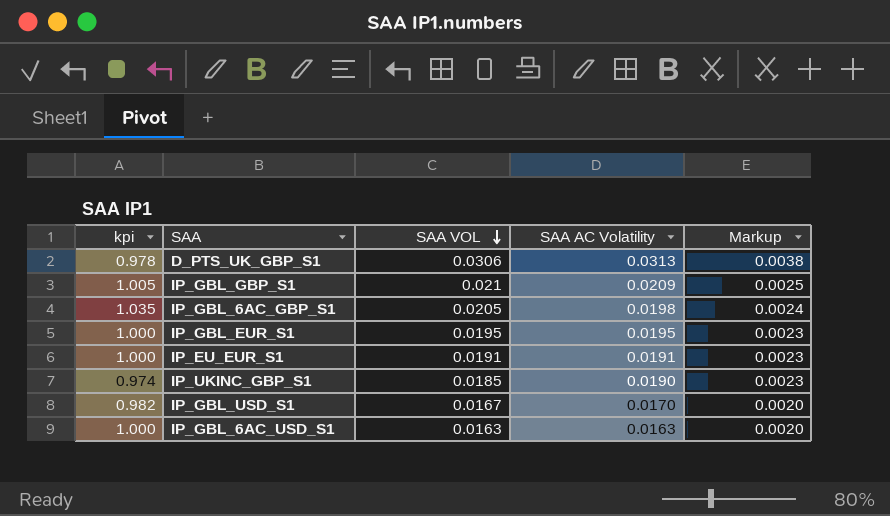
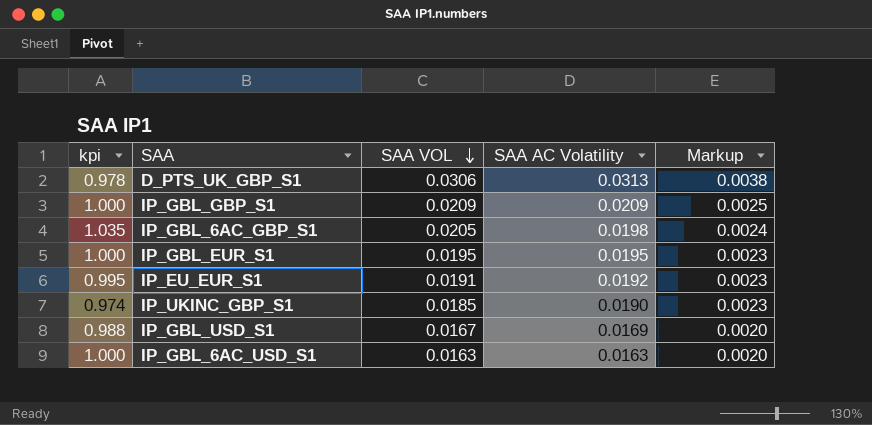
IP_GBL_GBP_S1 | kpi: 1.005 -> 1.000
IP_GBL_GBP_S1 | SAA VOL: 0.021 -> 0.0209
IP_EU_EUR_S1 | kpi: 1.000 -> 0.995
IP_EU_EUR_S1 | SAA AC Volatility: 0.0191 -> 0.0192
IP_GBL_USD_S1 | kpi: 0.982 -> 0.988
IP_GBL_USD_S1 | SAA AC Volatility: 0.0170 -> 0.0169

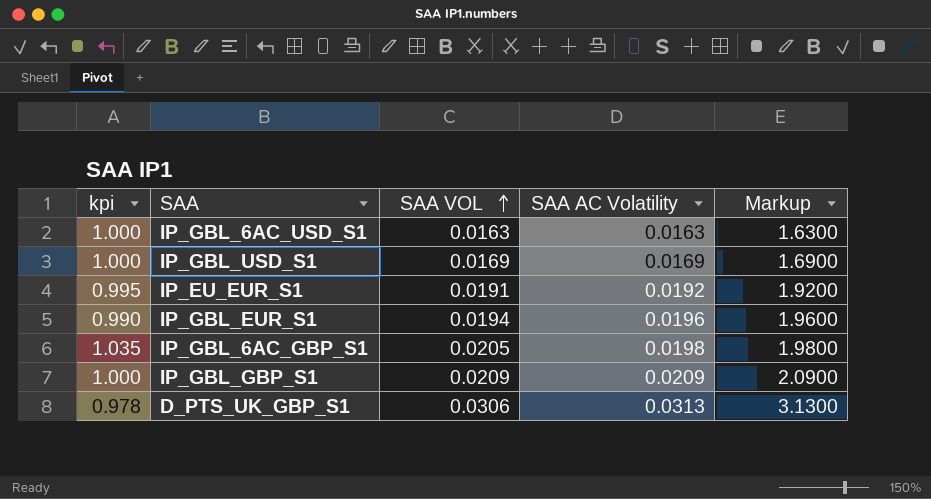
row order: SAA VOL descending -> SAA VOL ascending
column Markup | formula: [SAA AC Volatility] * 0.12 -> [SAA AC Volatility] * 100
row IP_UKINC_GBP_S1: 0.974 | 0.0185 | 0.0190 | 0.0023 -> none
IP_GBL_USD_S1 | kpi: 0.988 -> 1.000
IP_GBL_USD_S1 | SAA VOL: 0.0167 -> 0.0169
IP_GBL_EUR_S1 | kpi: 1.000 -> 0.990
IP_GBL_EUR_S1 | SAA VOL: 0.0195 -> 0.0194
IP_GBL_EUR_S1 | SAA AC Volatility: 0.0195 -> 0.0196

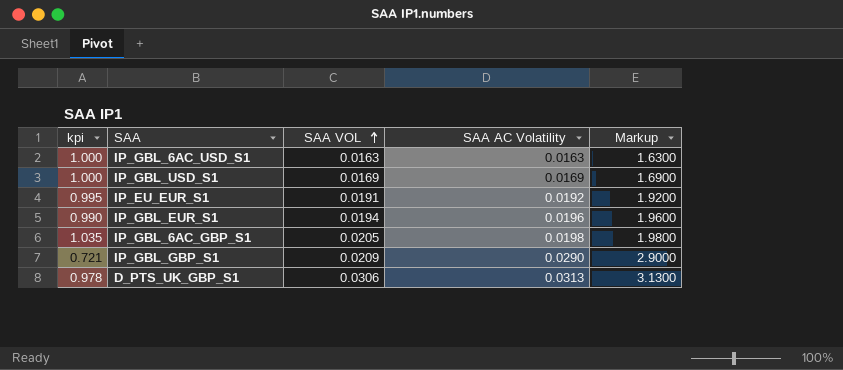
IP_GBL_GBP_S1 | kpi: 1.000 -> 0.721
IP_GBL_GBP_S1 | SAA AC Volatility: 0.0209 -> 0.0290
IP_GBL_GBP_S1 | Markup: 2.0900 -> 2.9000

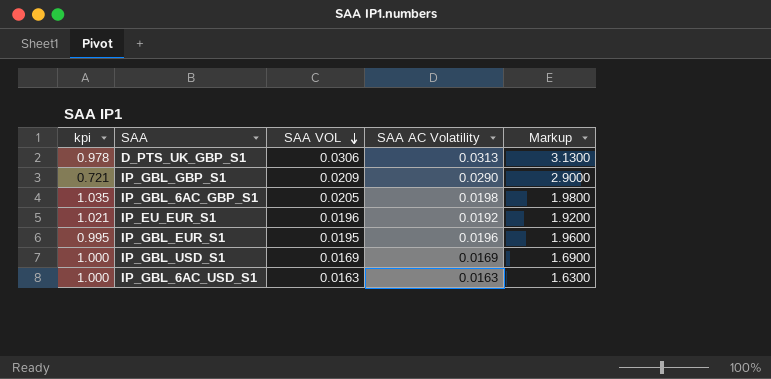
row order: SAA VOL ascending -> SAA VOL descending
IP_EU_EUR_S1 | kpi: 0.995 -> 1.021
IP_EU_EUR_S1 | SAA VOL: 0.0191 -> 0.0196
IP_GBL_EUR_S1 | kpi: 0.990 -> 0.995
IP_GBL_EUR_S1 | SAA VOL: 0.0194 -> 0.0195

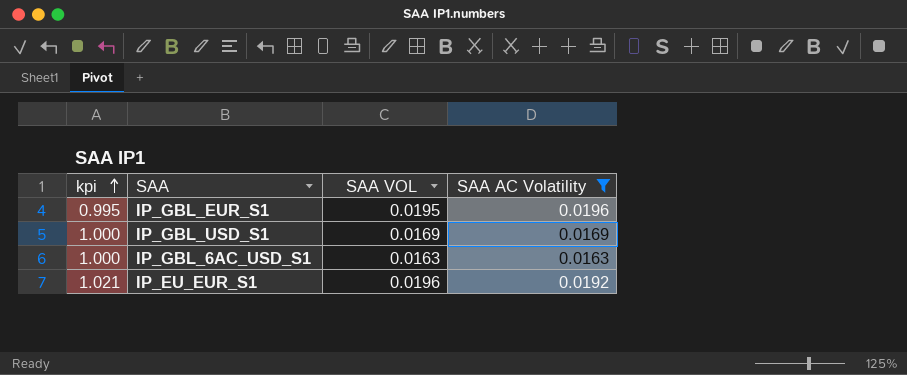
filter: none -> SAA AC Volatility <= 0.0196
row order: SAA VOL descending -> kpi ascending
column Markup | formula: [SAA AC Volatility] * 100 -> none

